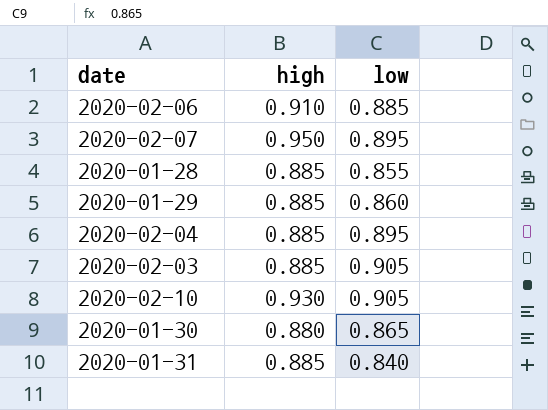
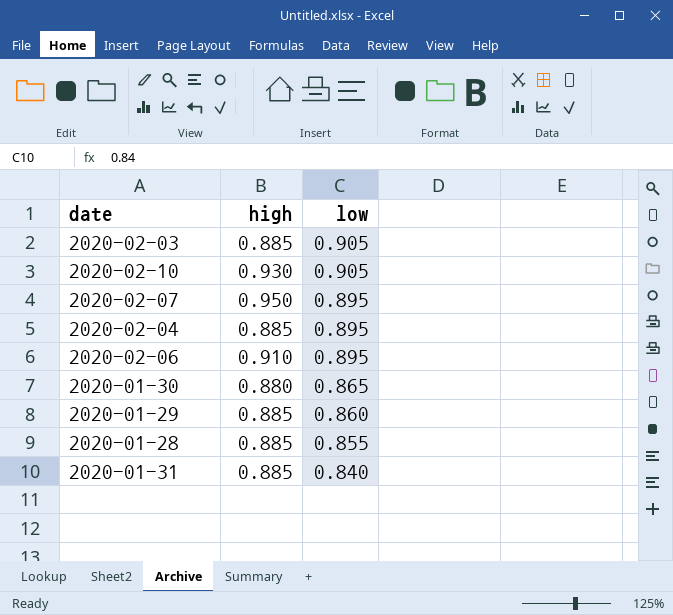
row order: none -> low descending
2020-02-06 | low: 0.885 -> 0.895

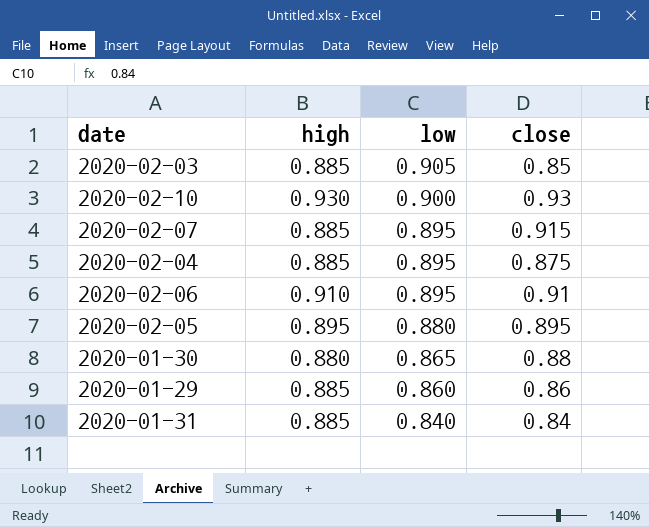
column close | position: none -> 4
row 2020-01-28: 0.885 | 0.855 -> none
2020-02-10 | low: 0.905 -> 0.900
2020-02-07 | high: 0.950 -> 0.885
row 2020-02-05: none -> 0.895 | 0.880 | 0.895

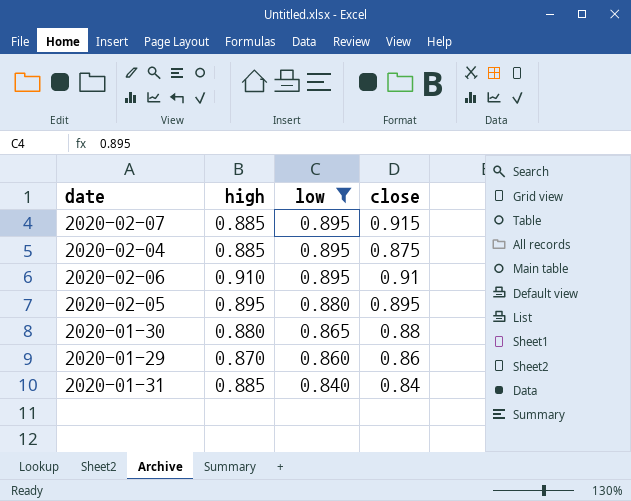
filter: none -> low <= 0.895
2020-01-29 | high: 0.885 -> 0.870

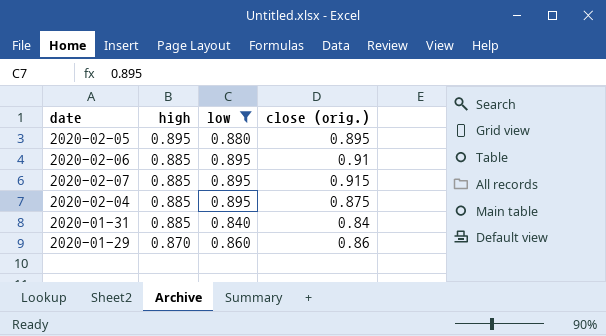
row order: low descending -> high descending
column name: close -> close (orig.)
row 2020-01-30: 0.880 | 0.865 | 0.88 -> none
2020-02-06 | high: 0.910 -> 0.885

